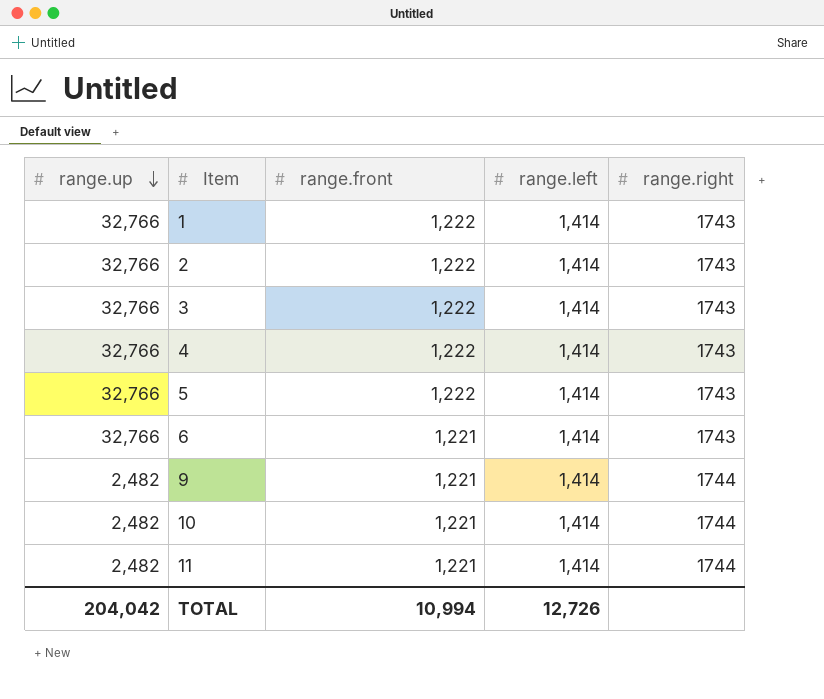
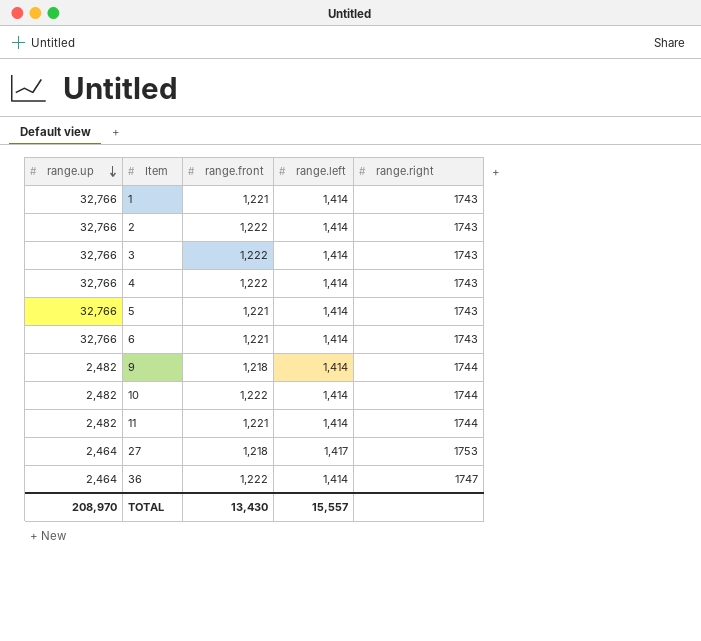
1 | range.front: 1,222 -> 1,221
5 | range.front: 1,222 -> 1,221
9 | range.front: 1,221 -> 1,218
10 | range.front: 1,221 -> 1,222
row 27: none -> 2,464 | 1,218 | 1,417 | 1753
row 36: none -> 2,464 | 1,222 | 1,414 | 1747
TOTAL | range.up: 204,042 -> 208,970
TOTAL | range.front: 10,994 -> 13,430
TOTAL | range.left: 12,726 -> 15,557

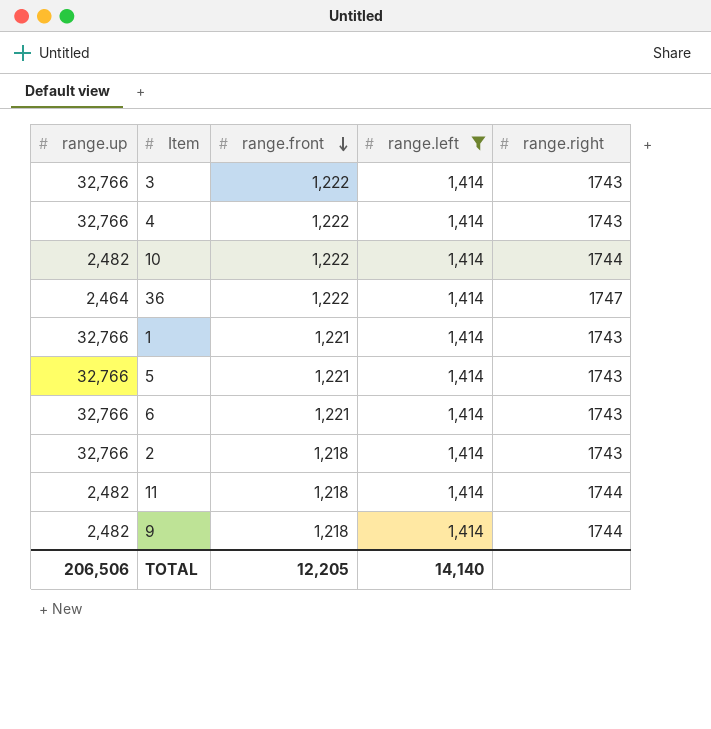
filter: none -> range.left = 1,414
row order: range.up descending -> range.front descending
2 | range.front: 1,222 -> 1,218
11 | range.front: 1,221 -> 1,218
TOTAL | range.up: 208,970 -> 206,506
TOTAL | range.front: 13,430 -> 12,205
TOTAL | range.left: 15,557 -> 14,140

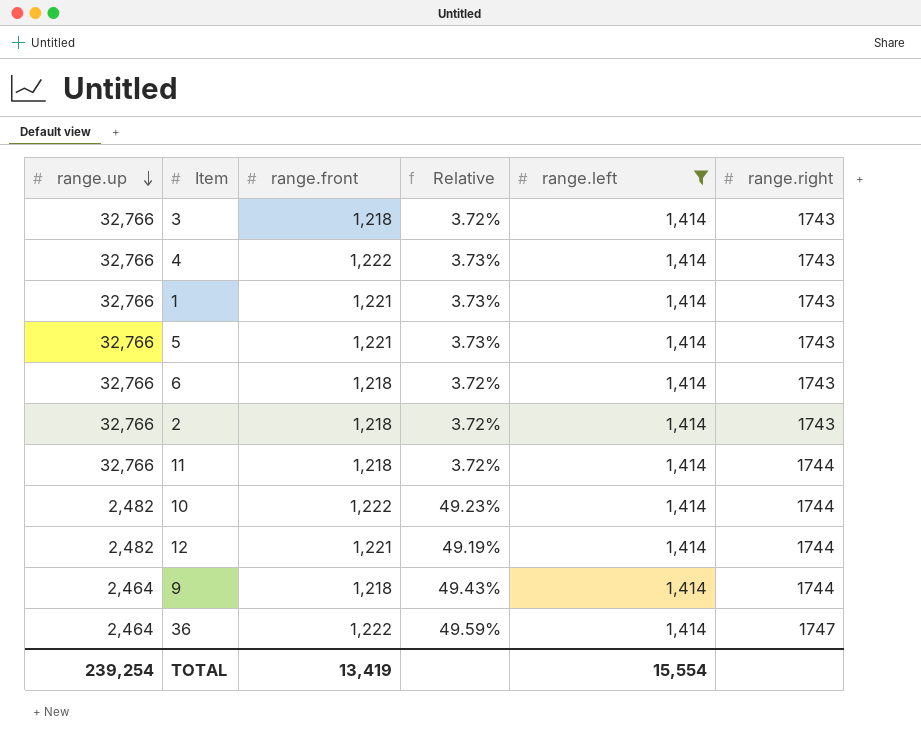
row order: range.front descending -> range.up descending
column Relative | formula: none -> [range.front] / [range.up]
3 | range.front: 1,222 -> 1,218
6 | range.front: 1,221 -> 1,218
11 | range.up: 2,482 -> 32,766
row 12: none -> 2,482 | 1,221 | 49.19% | 1,414 | 1744
9 | range.up: 2,482 -> 2,464
TOTAL | range.up: 206,506 -> 239,254
TOTAL | range.front: 12,205 -> 13,419
TOTAL | range.left: 14,140 -> 15,554

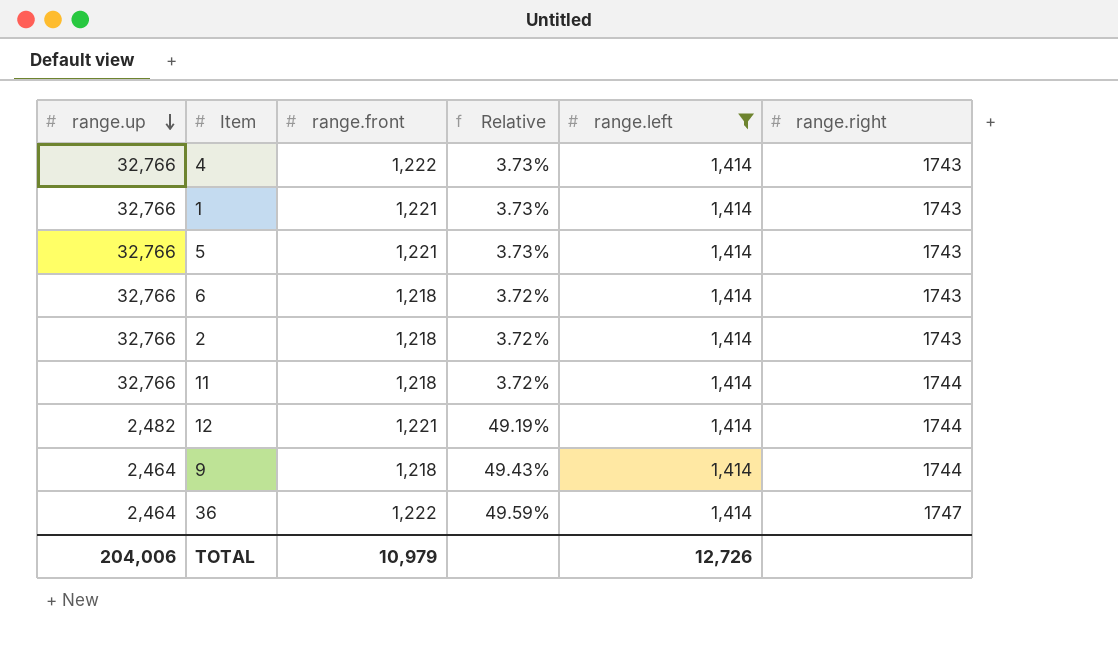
row 3: 32,766 | 1,218 | 3.72% | 1,414 | 1743 -> none
row 10: 2,482 | 1,222 | 49.23% | 1,414 | 1744 -> none
TOTAL | range.up: 239,254 -> 204,006
TOTAL | range.front: 13,419 -> 10,979
TOTAL | range.left: 15,554 -> 12,726

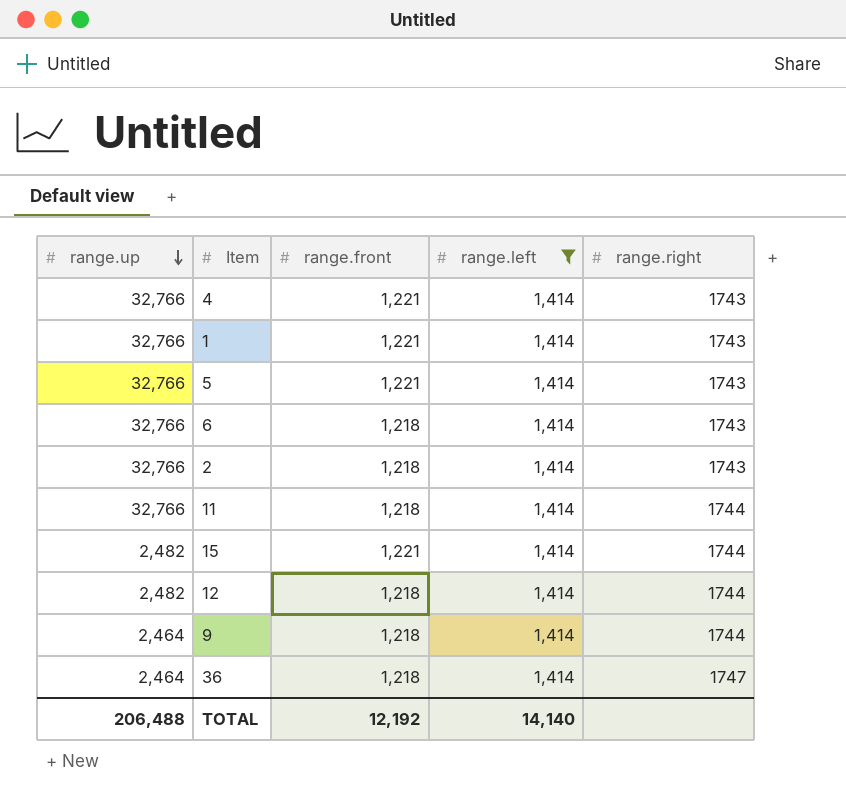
column Relative | formula: [range.front] / [range.up] -> none
4 | range.front: 1,222 -> 1,221
row 15: none -> 2,482 | 1,221 | 1,414 | 1744
12 | range.front: 1,221 -> 1,218
36 | range.front: 1,222 -> 1,218
TOTAL | range.up: 204,006 -> 206,488
TOTAL | range.front: 10,979 -> 12,192
TOTAL | range.left: 12,726 -> 14,140

